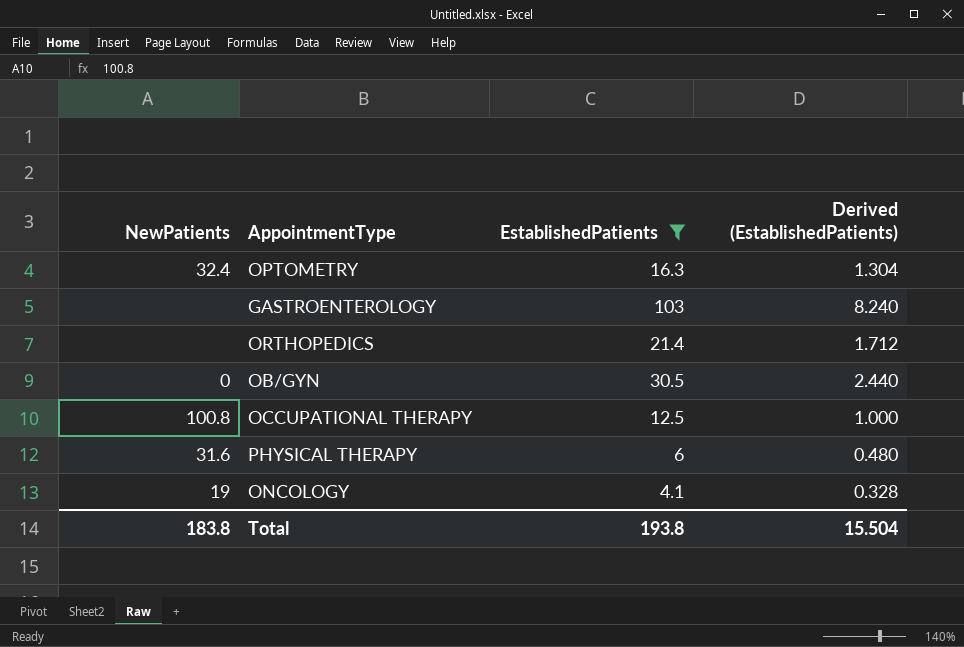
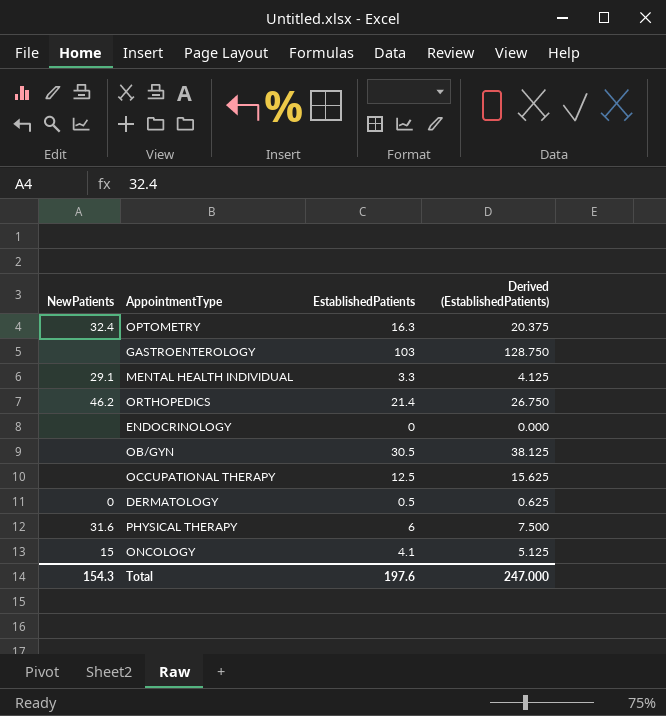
filter: EstablishedPatients >= 4.1 -> none
column Derived (EstablishedPatients) | formula: [EstablishedPatients] * 0.08 -> [EstablishedPatients] * 1.25
ORTHOPEDICS | NewPatients: none -> 46.2
OB/GYN | NewPatients: 0 -> none
OCCUPATIONAL THERAPY | NewPatients: 100.8 -> none
ONCOLOGY | NewPatients: 19 -> 15
Total | NewPatients: 183.8 -> 154.3
Total | EstablishedPatients: 193.8 -> 197.6
Total | Derived (EstablishedPatients): 15.504 -> 247.000

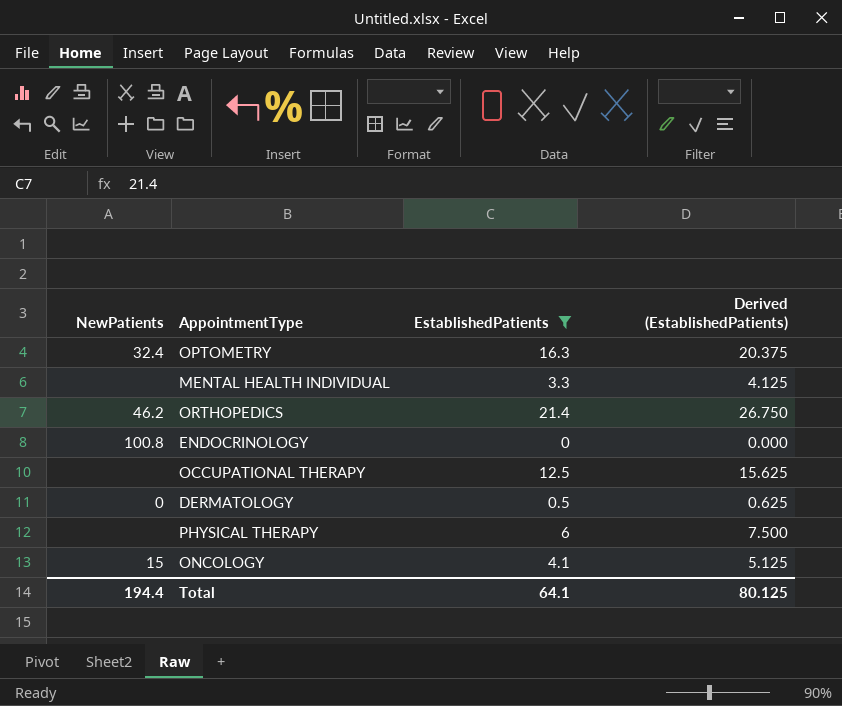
filter: none -> EstablishedPatients <= 21.4
MENTAL HEALTH INDIVIDUAL | NewPatients: 29.1 -> none
ENDOCRINOLOGY | NewPatients: none -> 100.8
PHYSICAL THERAPY | NewPatients: 31.6 -> none
Total | NewPatients: 154.3 -> 194.4
Total | EstablishedPatients: 197.6 -> 64.1
Total | Derived (EstablishedPatients): 247.000 -> 80.125

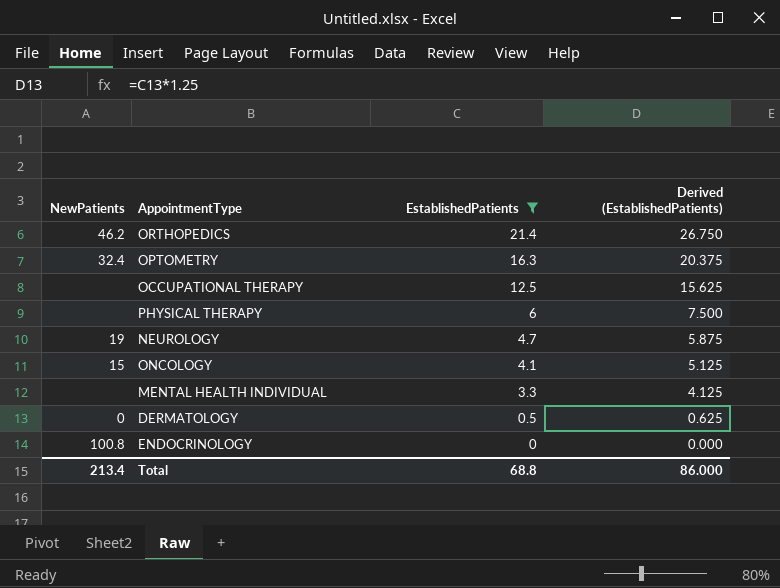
row order: none -> EstablishedPatients descending
row NEUROLOGY: none -> 19 | 4.7 | 5.875
Total | NewPatients: 194.4 -> 213.4
Total | EstablishedPatients: 64.1 -> 68.8
Total | Derived (EstablishedPatients): 80.125 -> 86.000

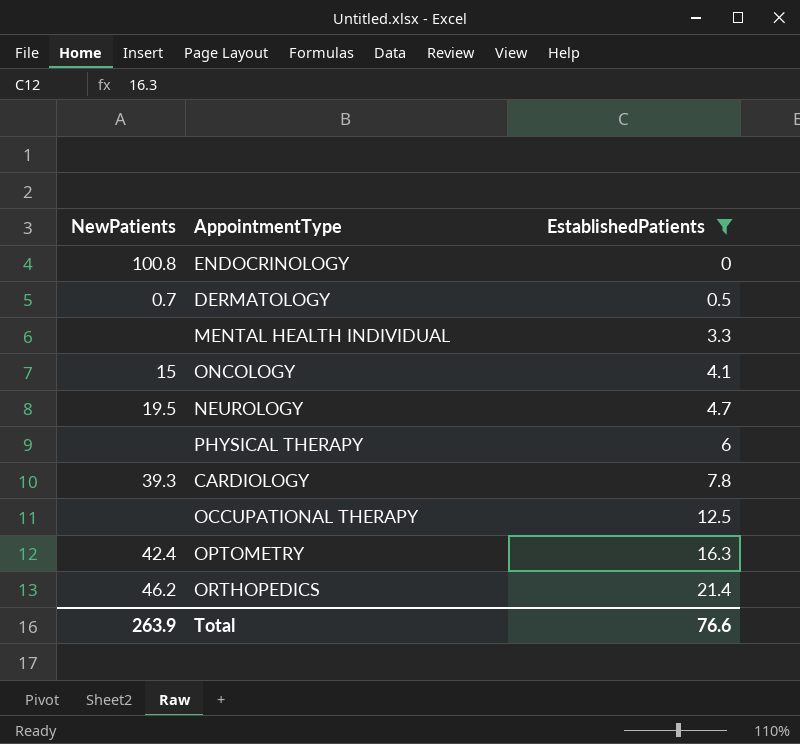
row order: EstablishedPatients descending -> EstablishedPatients ascending
column Derived (EstablishedPatients) | formula: [EstablishedPatients] * 1.25 -> none
DERMATOLOGY | NewPatients: 0 -> 0.7
NEUROLOGY | NewPatients: 19 -> 19.5
row CARDIOLOGY: none -> 39.3 | 7.8
OPTOMETRY | NewPatients: 32.4 -> 42.4
Total | NewPatients: 213.4 -> 263.9
Total | EstablishedPatients: 68.8 -> 76.6

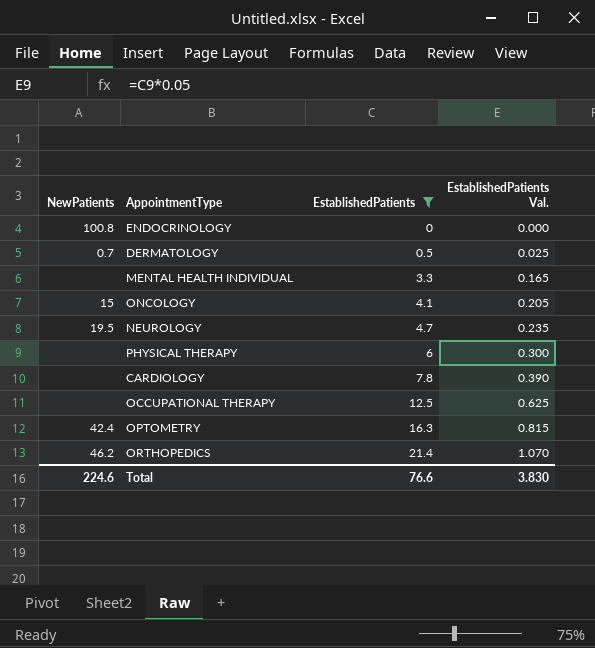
column EstablishedPatients Val. | formula: none -> [EstablishedPatients] * 0.05
CARDIOLOGY | NewPatients: 39.3 -> none
Total | NewPatients: 263.9 -> 224.6

